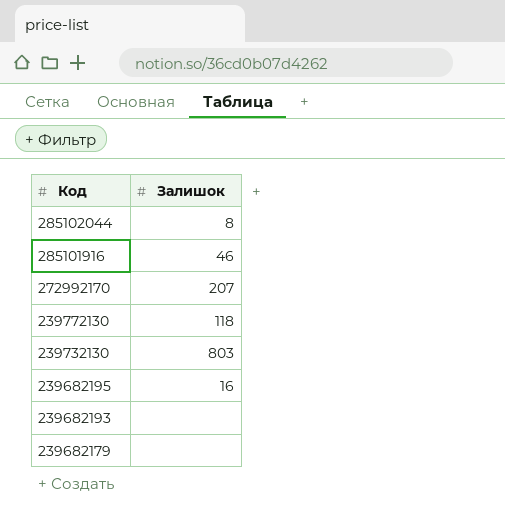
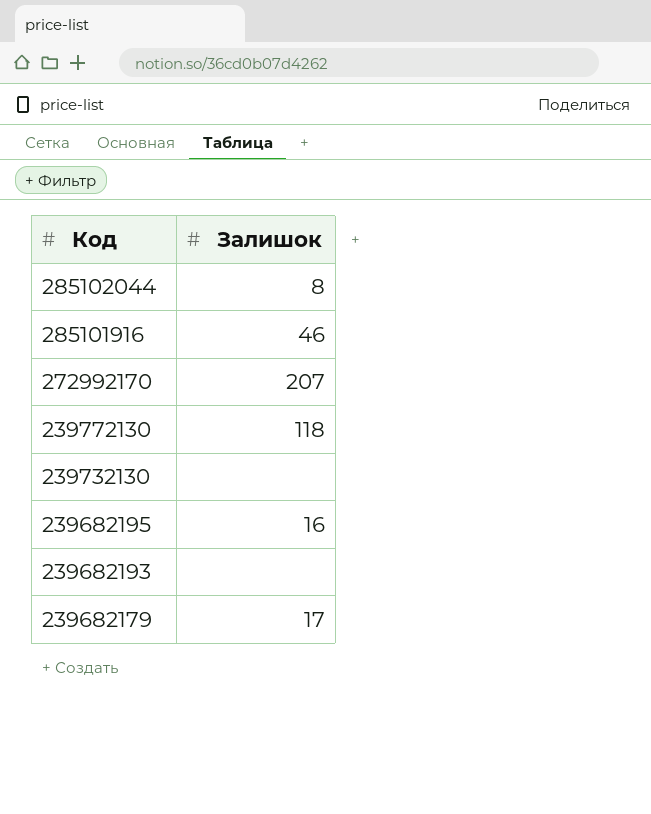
239732130 | Залишок: 803 -> none
239682179 | Залишок: none -> 17

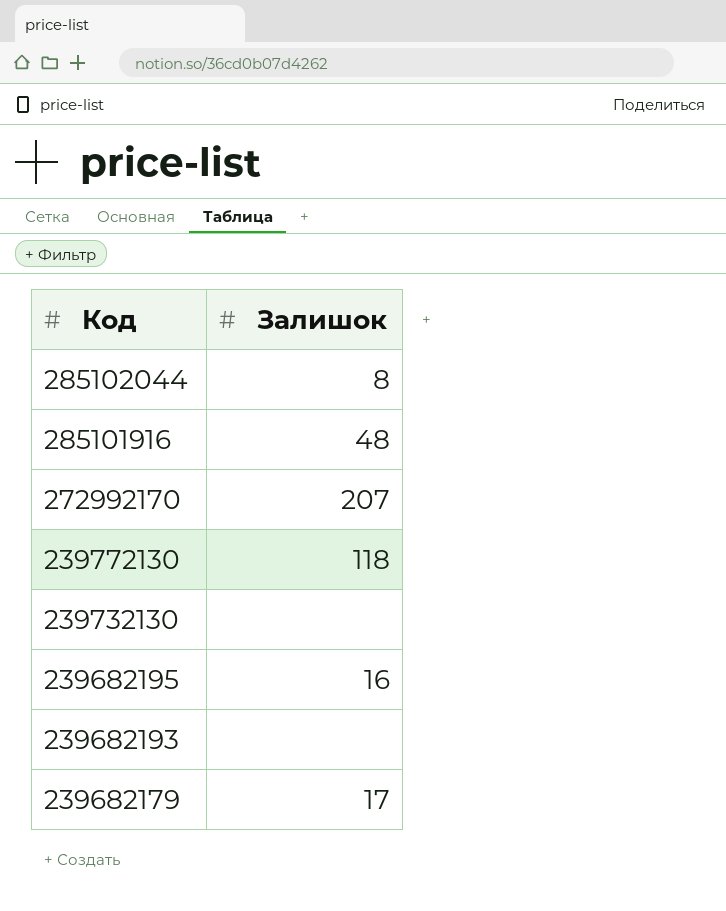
285101916 | Залишок: 46 -> 48

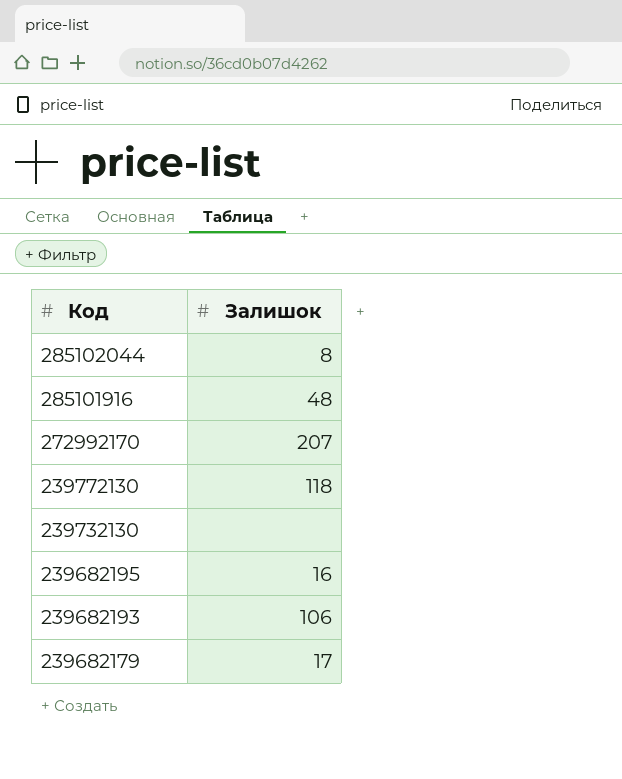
239682193 | Залишок: none -> 106

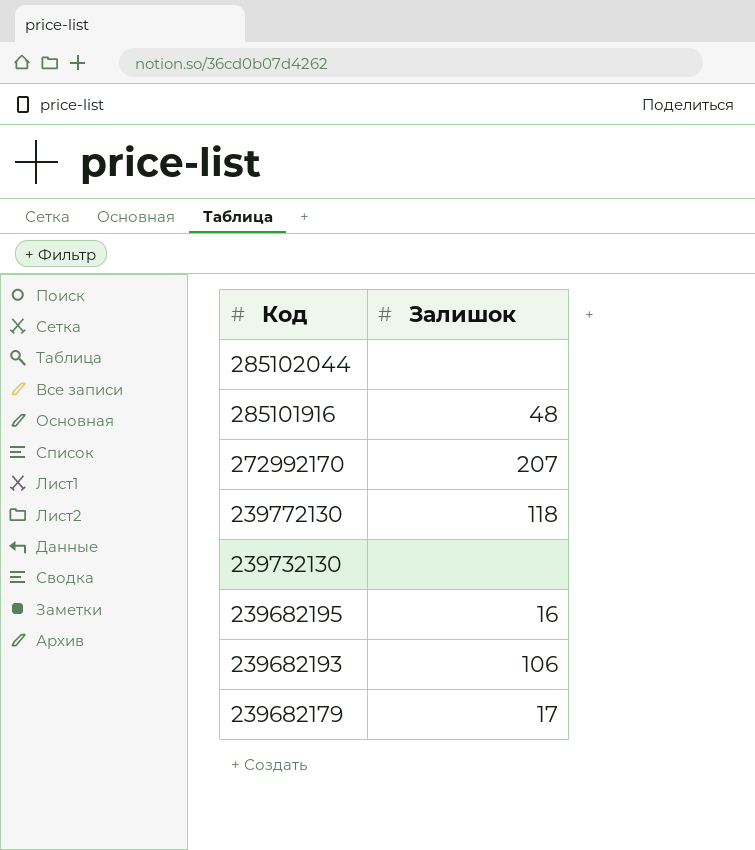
285102044 | Залишок: 8 -> none

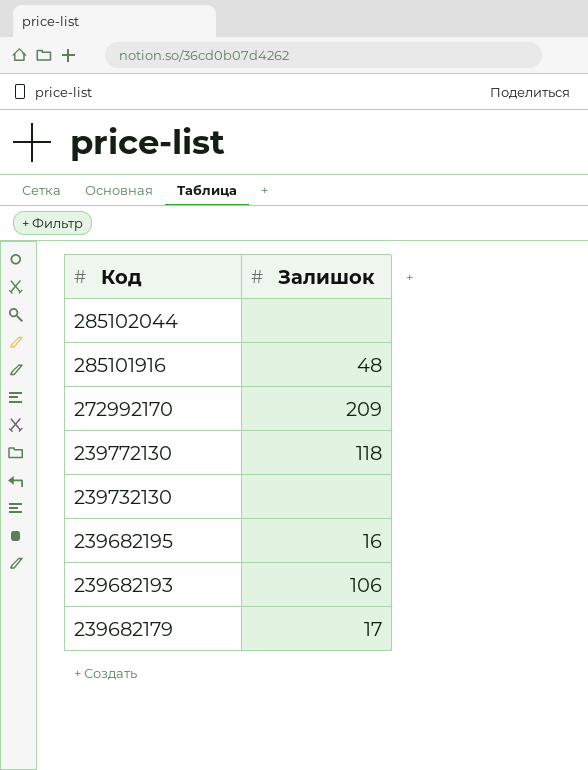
272992170 | Залишок: 207 -> 209

